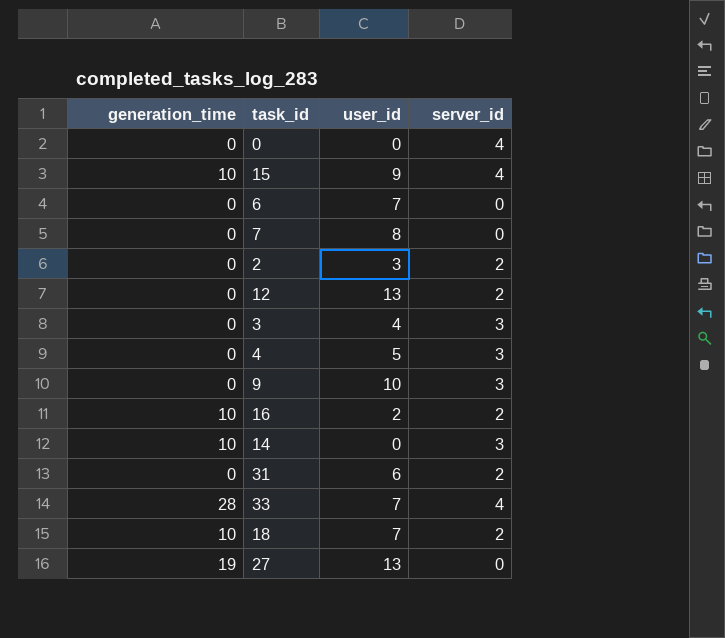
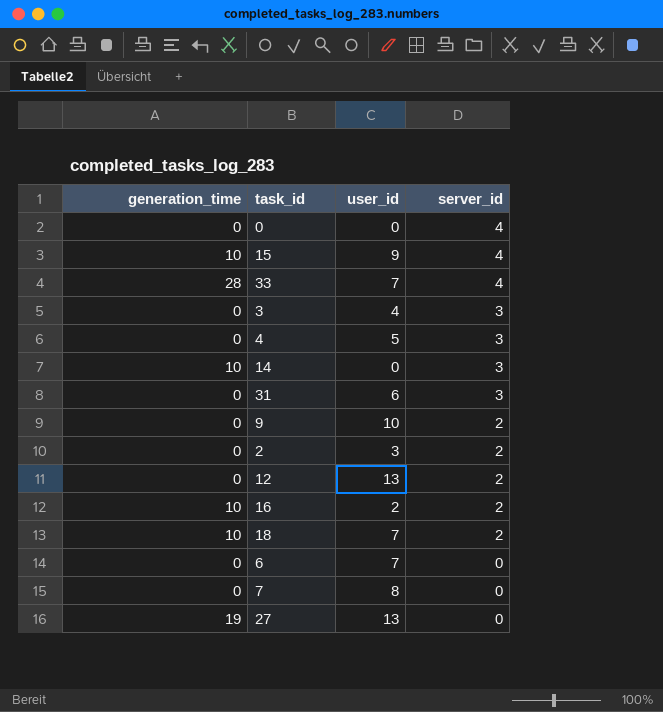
row order: none -> server_id descending
31 | server_id: 2 -> 3
9 | server_id: 3 -> 2

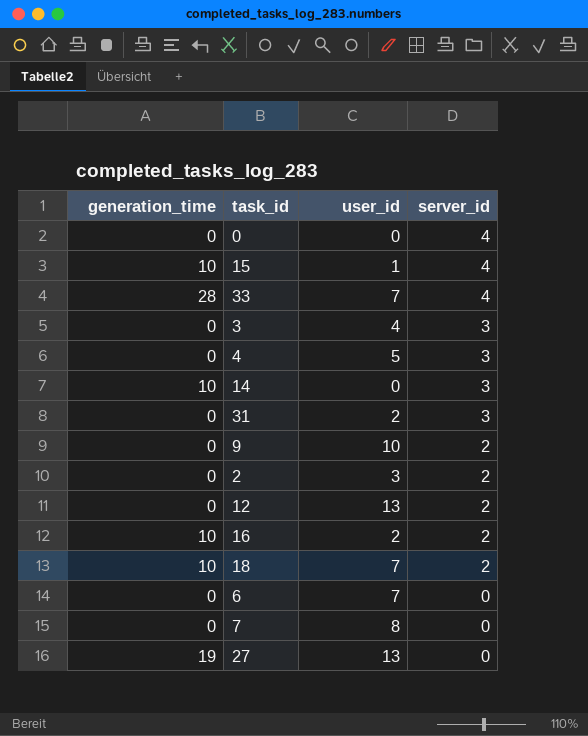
15 | user_id: 9 -> 1
31 | user_id: 6 -> 2

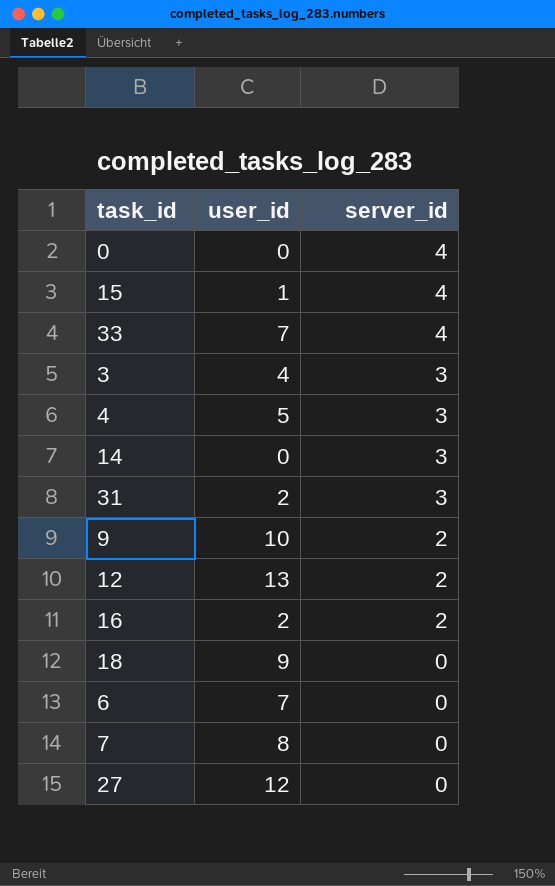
column generation_time | position: 1 -> none
row 2: 0 | 3 | 2 -> none
18 | user_id: 7 -> 9
18 | server_id: 2 -> 0
27 | user_id: 13 -> 12

